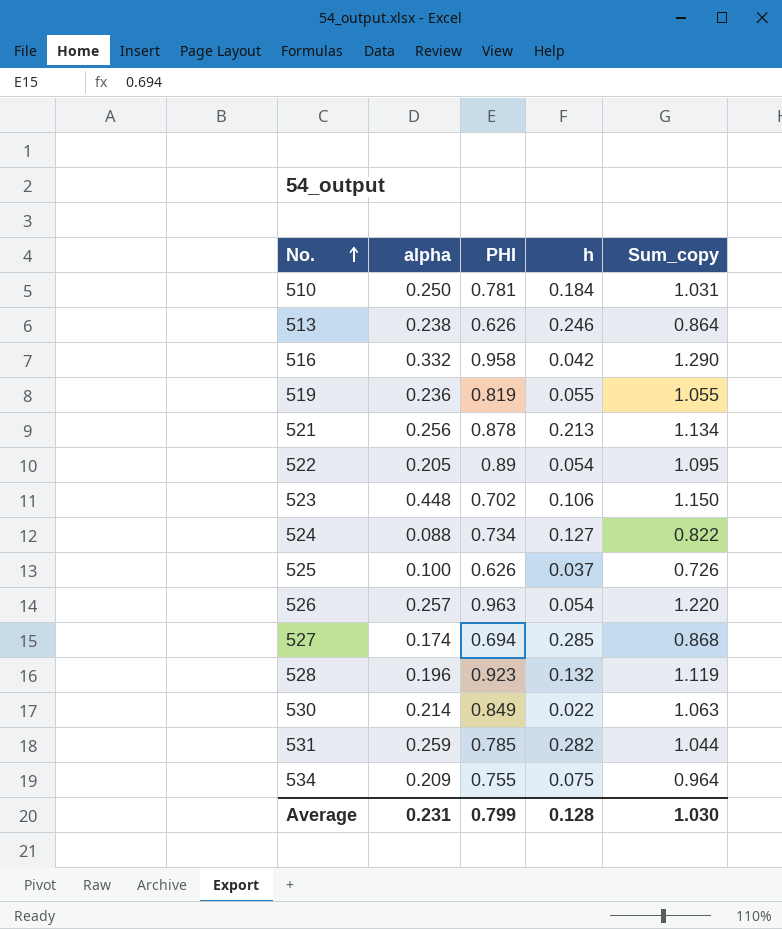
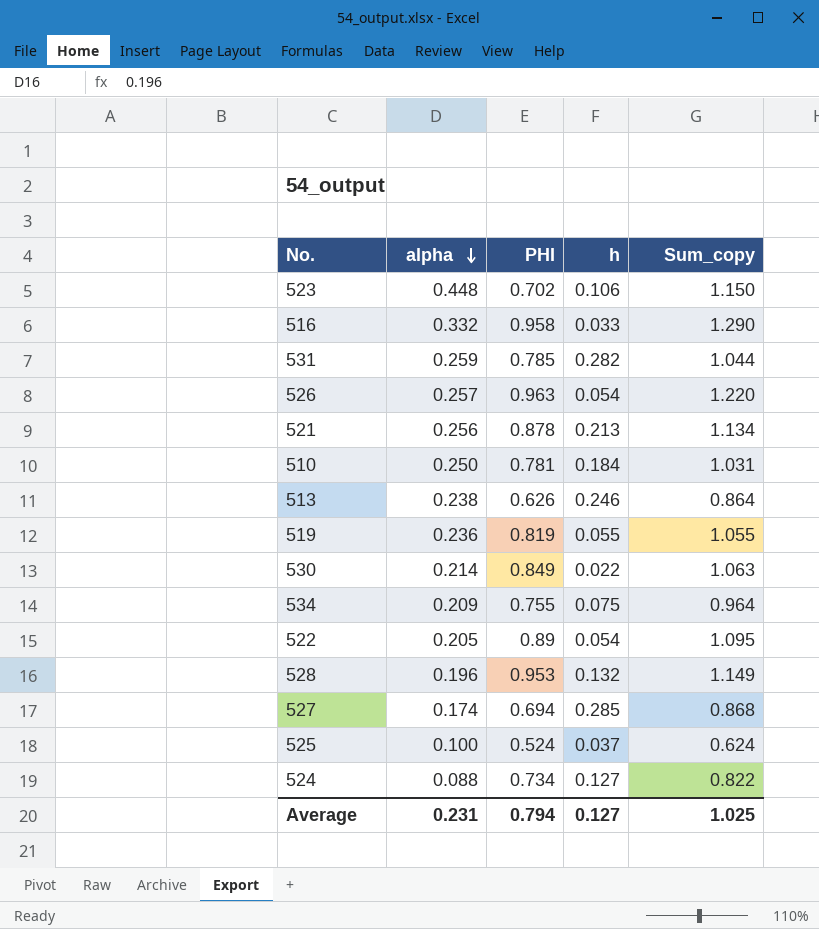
row order: No. ascending -> alpha descending
516 | h: 0.042 -> 0.033
528 | PHI: 0.923 -> 0.953
528 | Sum_copy: 1.119 -> 1.149
525 | PHI: 0.626 -> 0.524
525 | Sum_copy: 0.726 -> 0.624
Average | PHI: 0.799 -> 0.794
Average | h: 0.128 -> 0.127
Average | Sum_copy: 1.030 -> 1.025

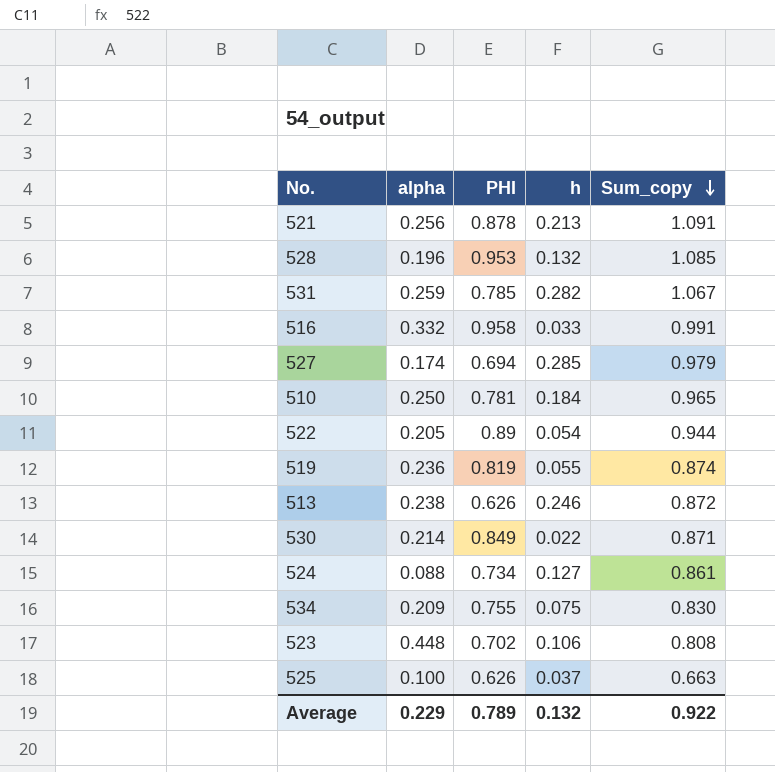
row order: alpha descending -> Sum_copy descending
column Sum_copy | formula: [alpha] + [PHI] -> [PHI] + [h]
row 526: 0.257 | 0.963 | 0.054 | 1.220 -> none
525 | PHI: 0.524 -> 0.626
Average | alpha: 0.231 -> 0.229
Average | PHI: 0.794 -> 0.789
Average | h: 0.127 -> 0.132
Average | Sum_copy: 1.025 -> 0.922

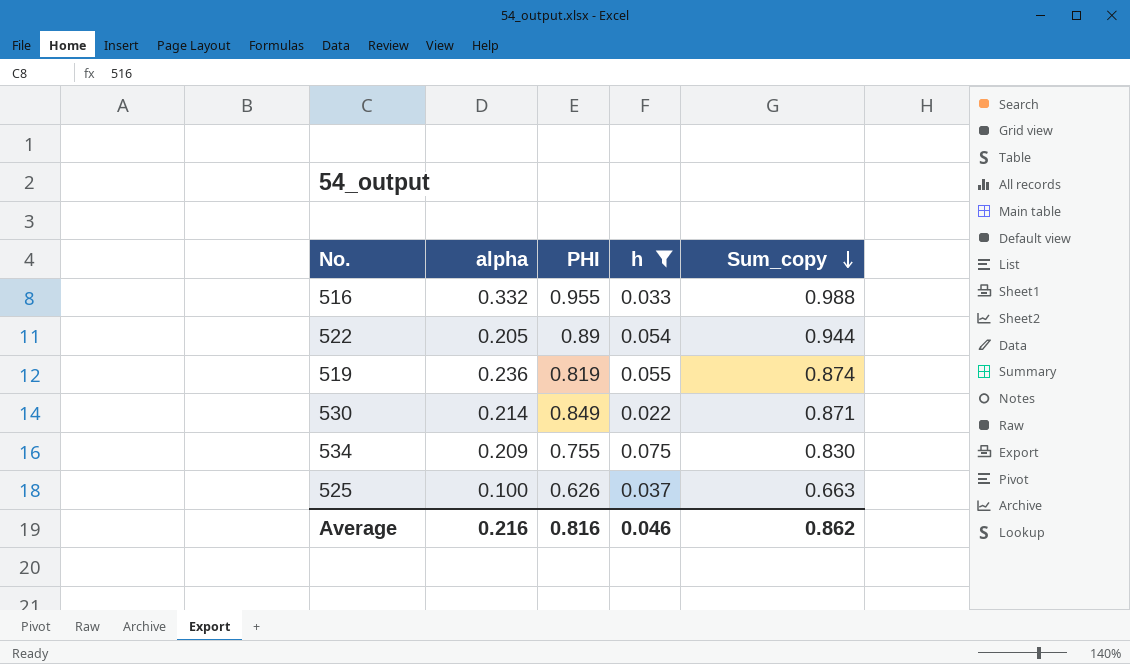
filter: none -> h <= 0.075
516 | PHI: 0.958 -> 0.955
516 | Sum_copy: 0.991 -> 0.988
Average | alpha: 0.229 -> 0.216
Average | PHI: 0.789 -> 0.816
Average | h: 0.132 -> 0.046
Average | Sum_copy: 0.922 -> 0.862

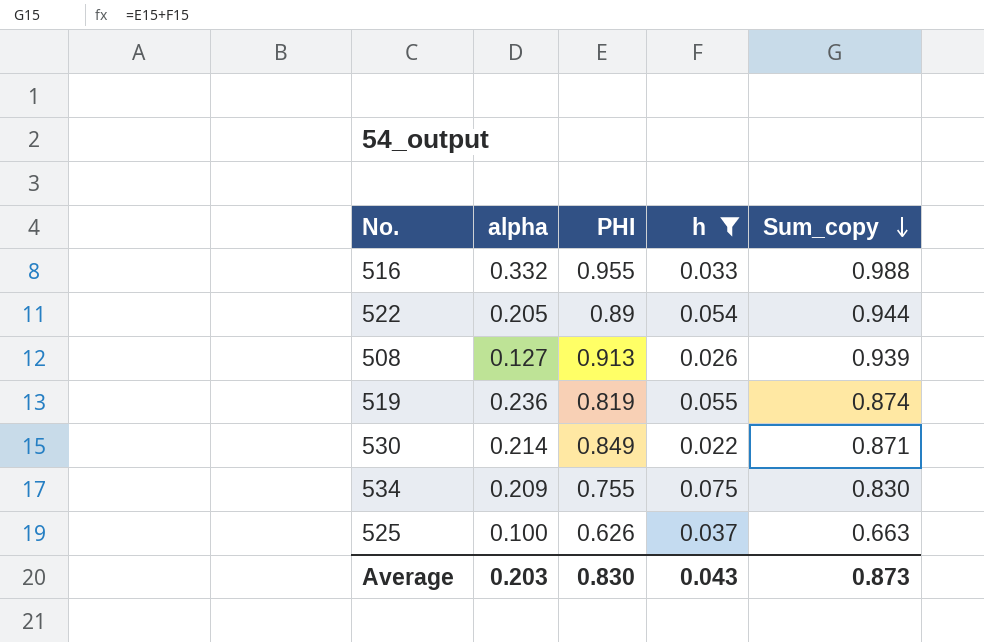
row 508: none -> 0.127 | 0.913 | 0.026 | 0.939
Average | alpha: 0.216 -> 0.203
Average | PHI: 0.816 -> 0.830
Average | h: 0.046 -> 0.043
Average | Sum_copy: 0.862 -> 0.873

